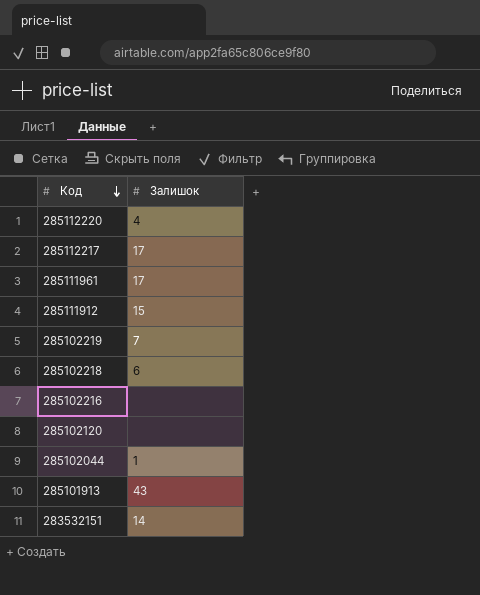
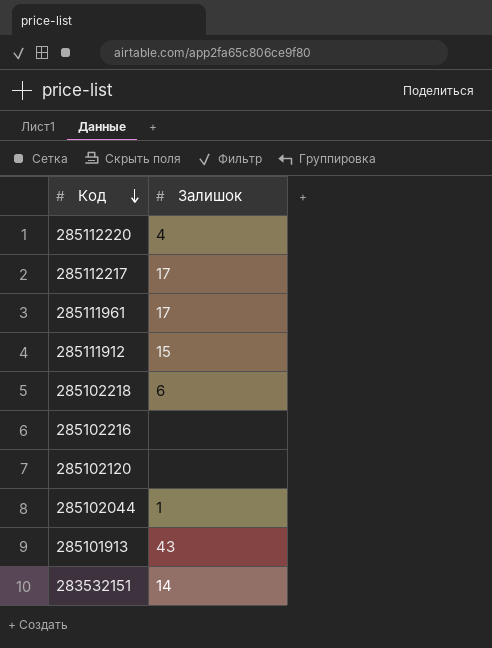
row 285102219: 7 -> none

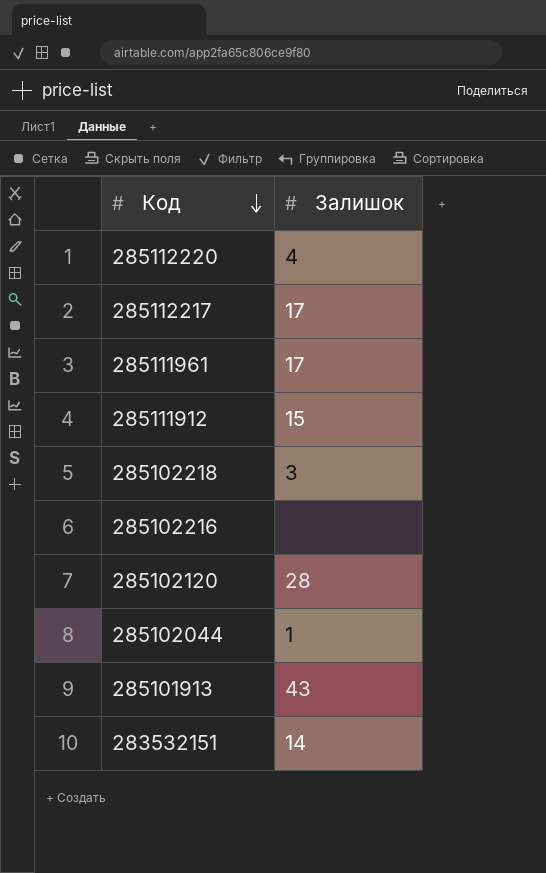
285102218 | Залишок: 6 -> 3
285102120 | Залишок: none -> 28

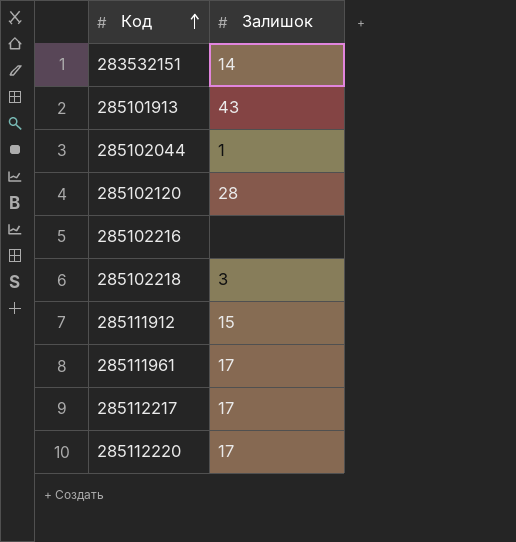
row order: Код descending -> Код ascending
285112220 | Залишок: 4 -> 17

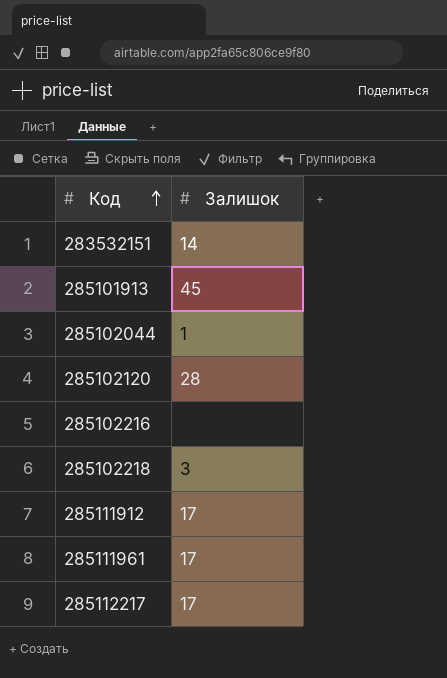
row 285112220: 17 -> none
285101913 | Залишок: 43 -> 45
285111912 | Залишок: 15 -> 17

